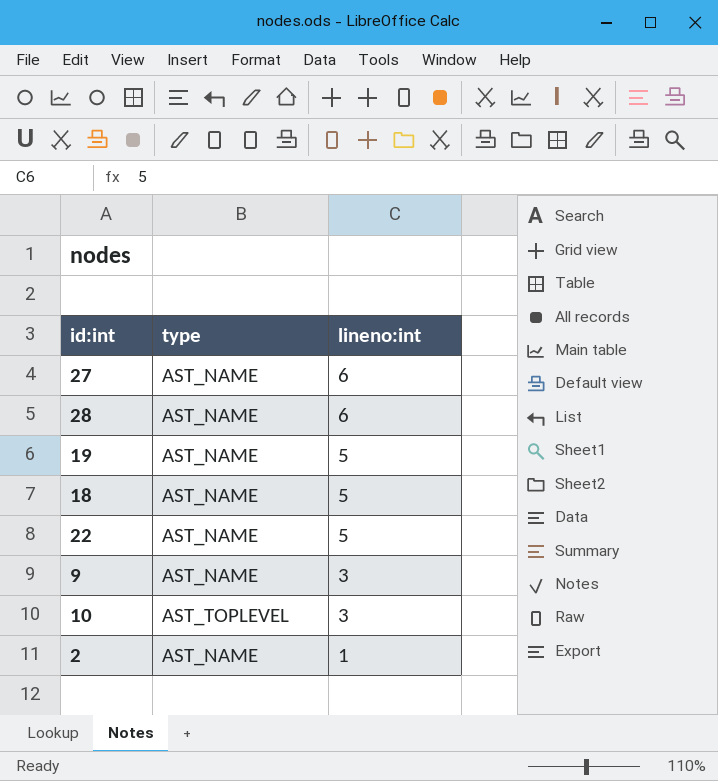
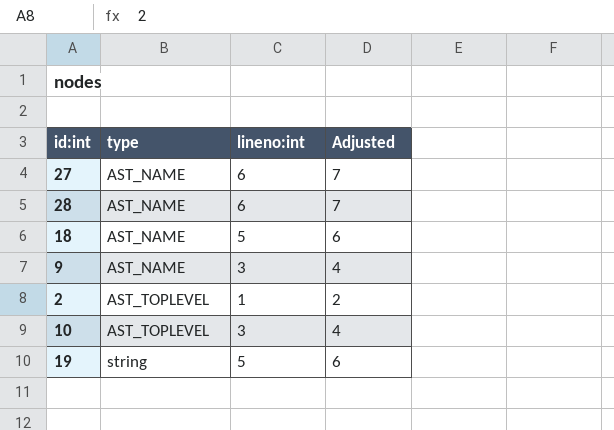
row order: lineno:int descending -> type ascending
column Adjusted | formula: none -> [lineno:int] + 1
row 22: AST_NAME | 5 -> none
2 | type: AST_NAME -> AST_TOPLEVEL
19 | type: AST_NAME -> string

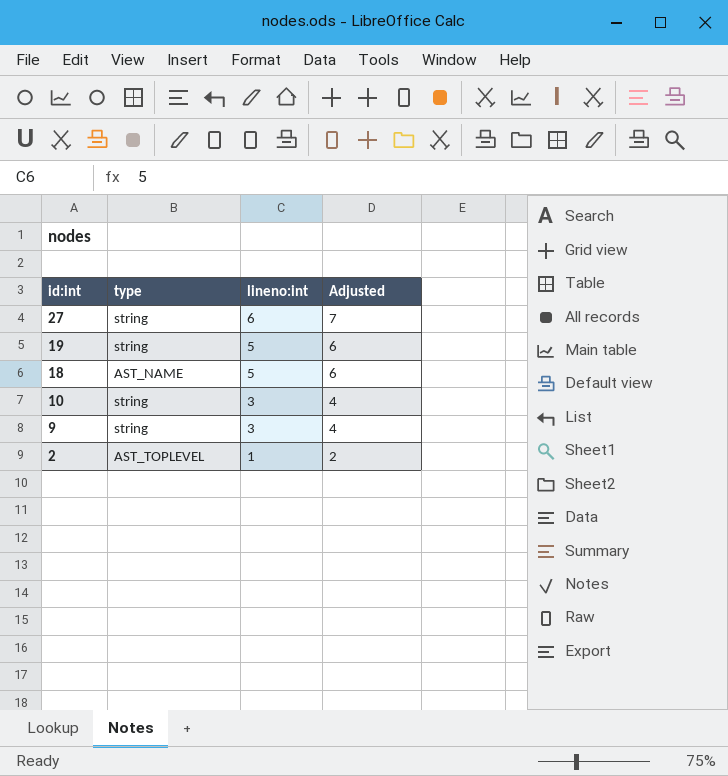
row order: type ascending -> id:int descending
row 28: AST_NAME | 6 | 7 -> none
27 | type: AST_NAME -> string
10 | type: AST_TOPLEVEL -> string
9 | type: AST_NAME -> string

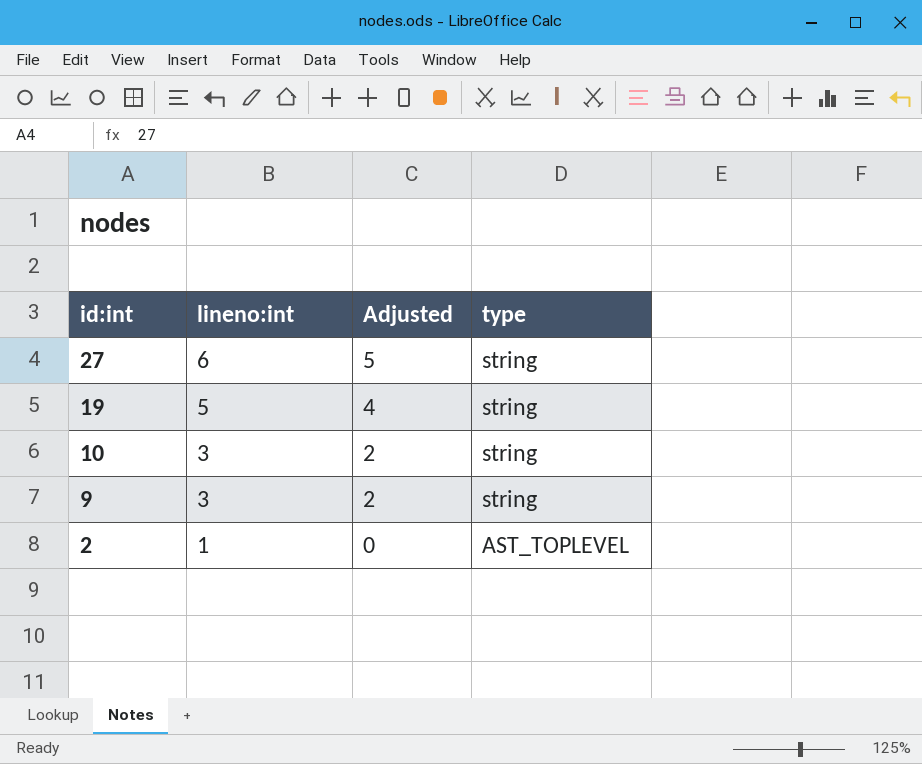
column Adjusted | formula: [lineno:int] + 1 -> [lineno:int] - 1
column type | position: 2 -> 4
row 18: AST_NAME | 5 | 6 -> none

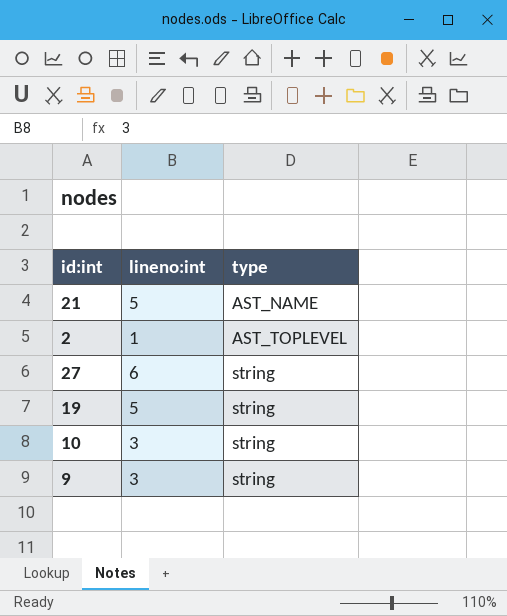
row order: id:int descending -> type ascending
column Adjusted | formula: [lineno:int] - 1 -> none
row 21: none -> 5 | AST_NAME

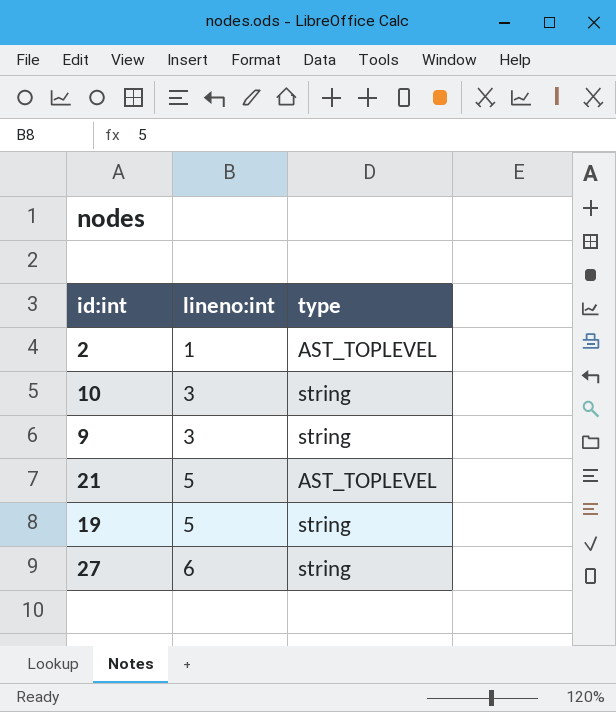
row order: type ascending -> lineno:int ascending
21 | type: AST_NAME -> AST_TOPLEVEL

